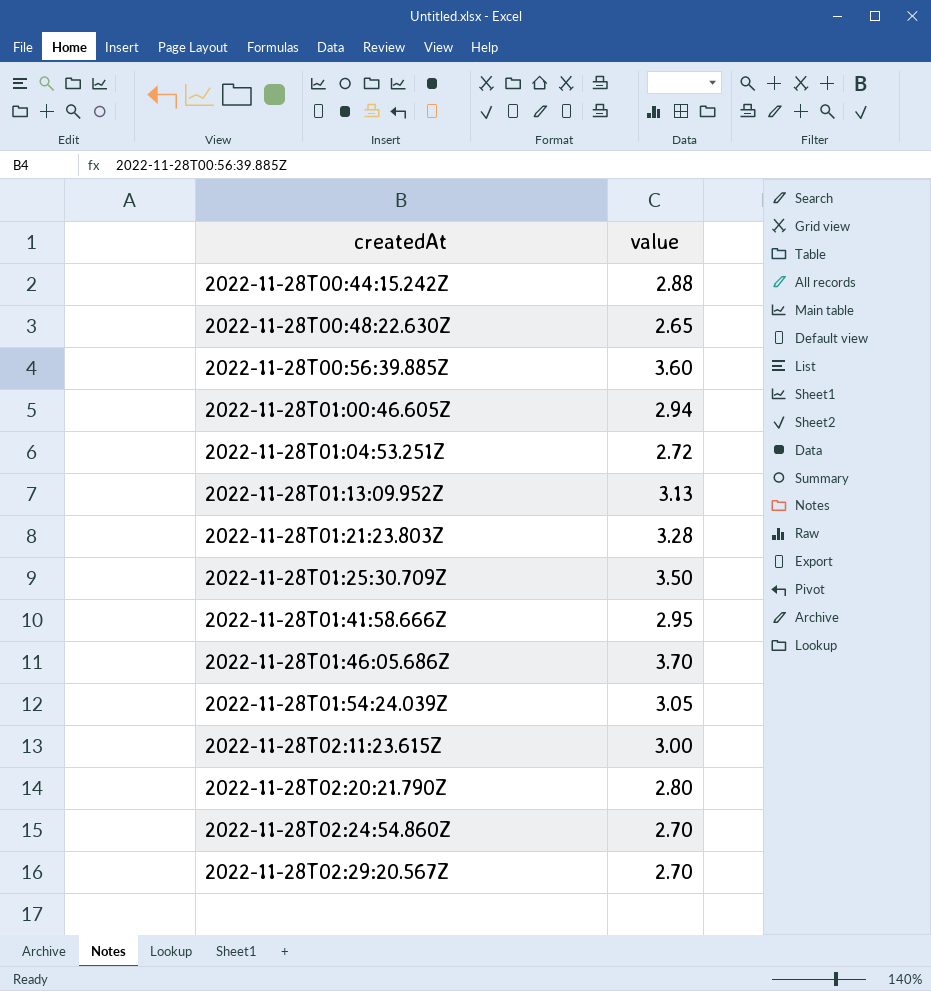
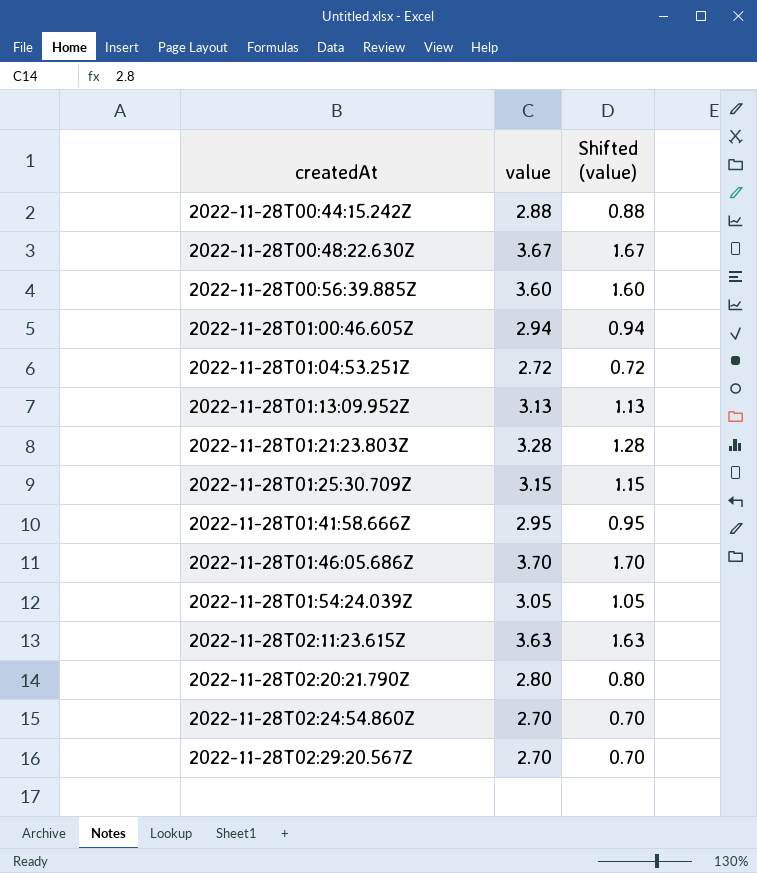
column Shifted (value) | formula: none -> [value] - 2
2022-11-28T00:48:22.630Z | value: 2.65 -> 3.67
2022-11-28T01:25:30.709Z | value: 3.50 -> 3.15
2022-11-28T02:11:23.615Z | value: 3.00 -> 3.63

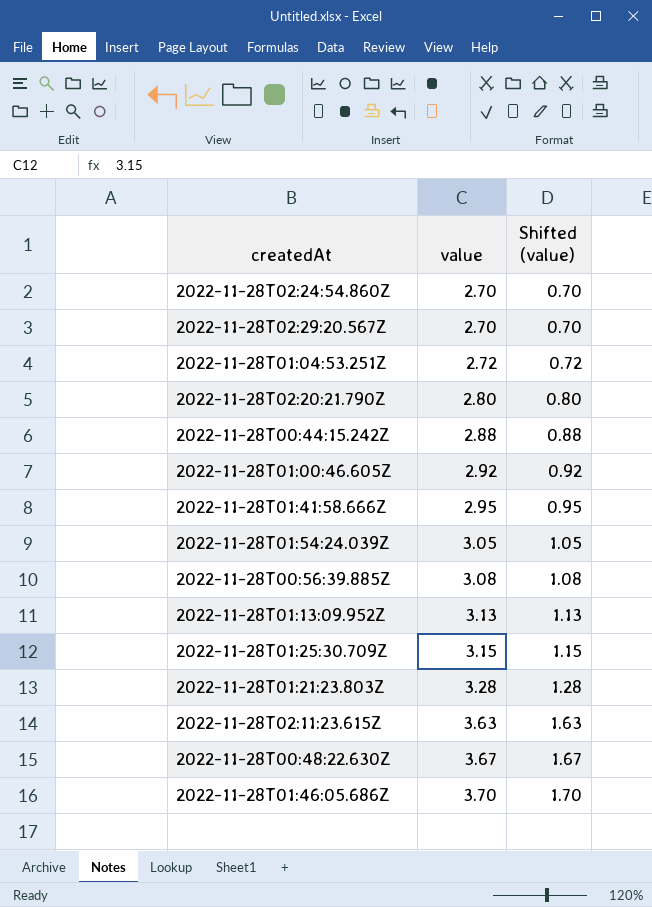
row order: createdAt ascending -> value ascending
2022-11-28T01:00:46.605Z | value: 2.94 -> 2.92
2022-11-28T01:00:46.605Z | Shifted (value): 0.94 -> 0.92
2022-11-28T00:56:39.885Z | value: 3.60 -> 3.08
2022-11-28T00:56:39.885Z | Shifted (value): 1.60 -> 1.08

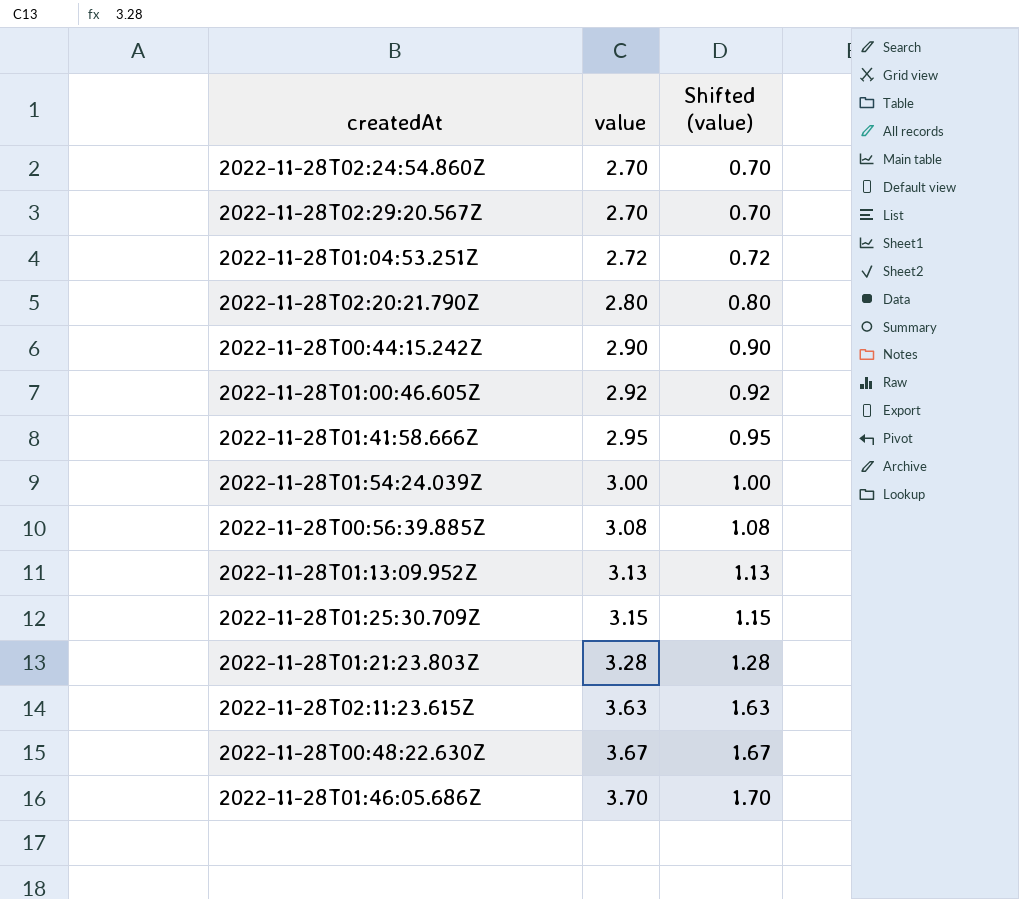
2022-11-28T00:44:15.242Z | value: 2.88 -> 2.90
2022-11-28T00:44:15.242Z | Shifted (value): 0.88 -> 0.90
2022-11-28T01:54:24.039Z | value: 3.05 -> 3.00
2022-11-28T01:54:24.039Z | Shifted (value): 1.05 -> 1.00

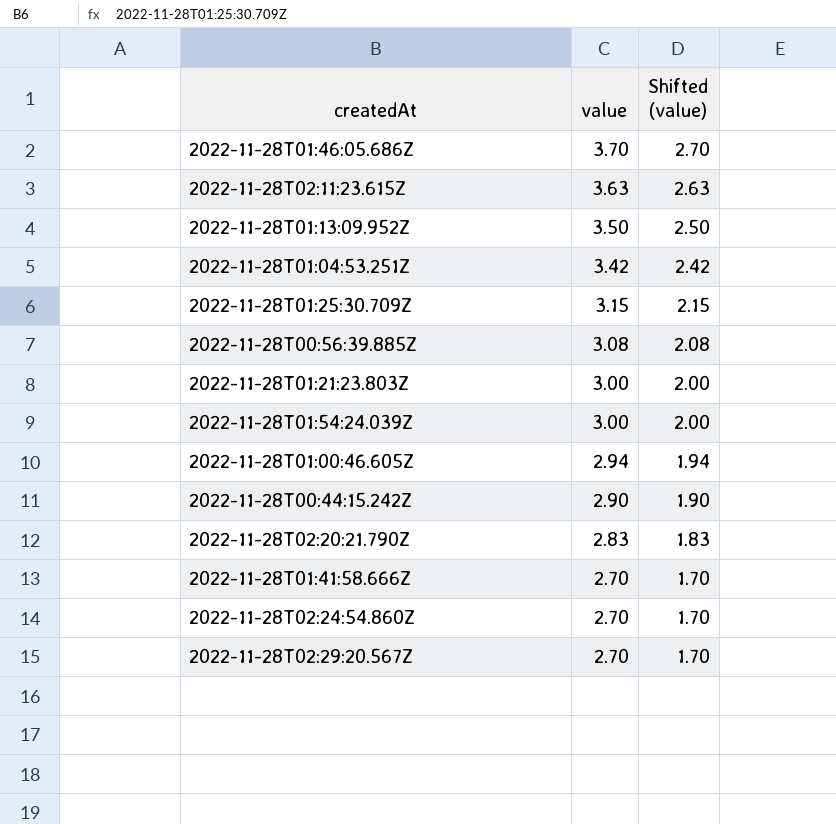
row order: value ascending -> value descending
column Shifted (value) | formula: [value] - 2 -> [value] - 1
row 2022-11-28T00:48:22.630Z: 3.67 | 1.67 -> none
2022-11-28T01:13:09.952Z | value: 3.13 -> 3.50
2022-11-28T01:04:53.251Z | value: 2.72 -> 3.42
2022-11-28T01:21:23.803Z | value: 3.28 -> 3.00
2022-11-28T01:00:46.605Z | value: 2.92 -> 2.94
2022-11-28T02:20:21.790Z | value: 2.80 -> 2.83
2022-11-28T01:41:58.666Z | value: 2.95 -> 2.70

